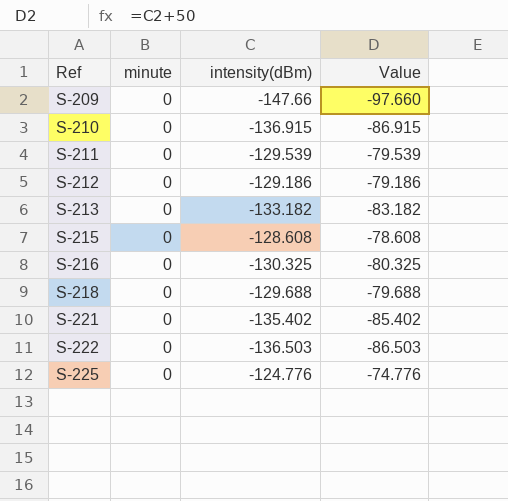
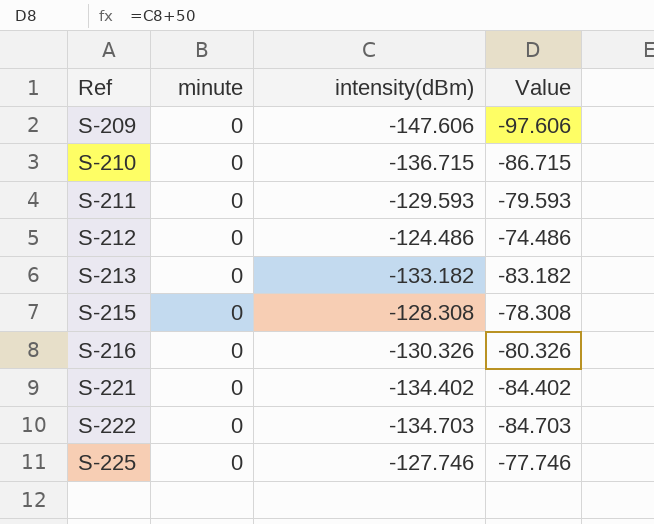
row S-218: 0 | -129.688 | -79.688 -> none
S-209 | intensity(dBm): -147.66 -> -147.606
S-209 | Value: -97.660 -> -97.606
S-210 | intensity(dBm): -136.915 -> -136.715
S-210 | Value: -86.915 -> -86.715
S-211 | intensity(dBm): -129.539 -> -129.593
S-211 | Value: -79.539 -> -79.593
S-212 | intensity(dBm): -129.186 -> -124.486
S-212 | Value: -79.186 -> -74.486
S-215 | intensity(dBm): -128.608 -> -128.308
S-215 | Value: -78.608 -> -78.308
S-216 | intensity(dBm): -130.325 -> -130.326
S-216 | Value: -80.325 -> -80.326
S-221 | intensity(dBm): -135.402 -> -134.402
S-221 | Value: -85.402 -> -84.402
S-222 | intensity(dBm): -136.503 -> -134.703
S-222 | Value: -86.503 -> -84.703
S-225 | intensity(dBm): -124.776 -> -127.746
S-225 | Value: -74.776 -> -77.746

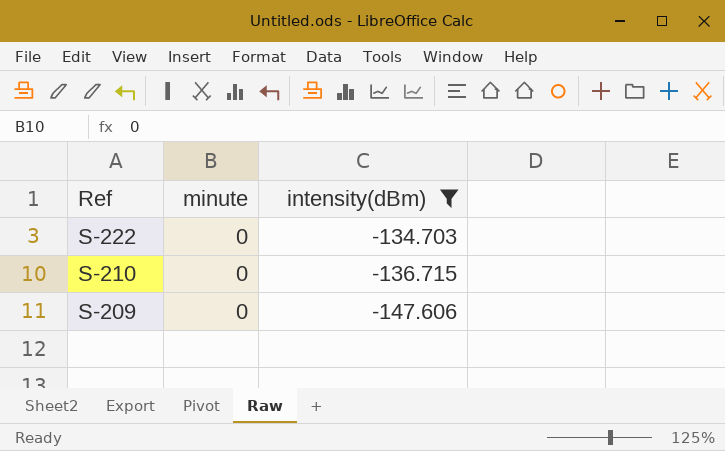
filter: none -> intensity(dBm) <= -134.703
row order: Ref ascending -> Ref descending
column Value | formula: [intensity(dBm)] + 50 -> none

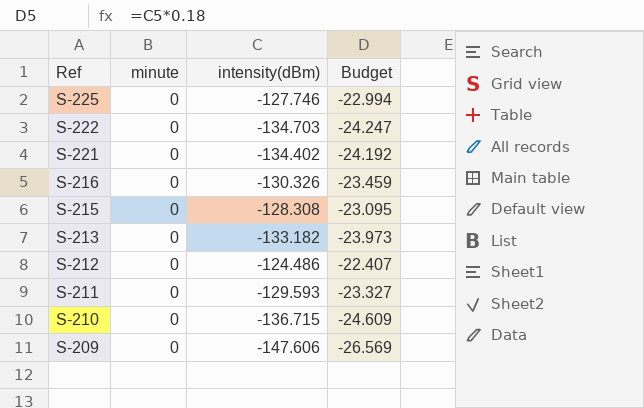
filter: intensity(dBm) <= -134.703 -> none
column Budget | formula: none -> [intensity(dBm)] * 0.18

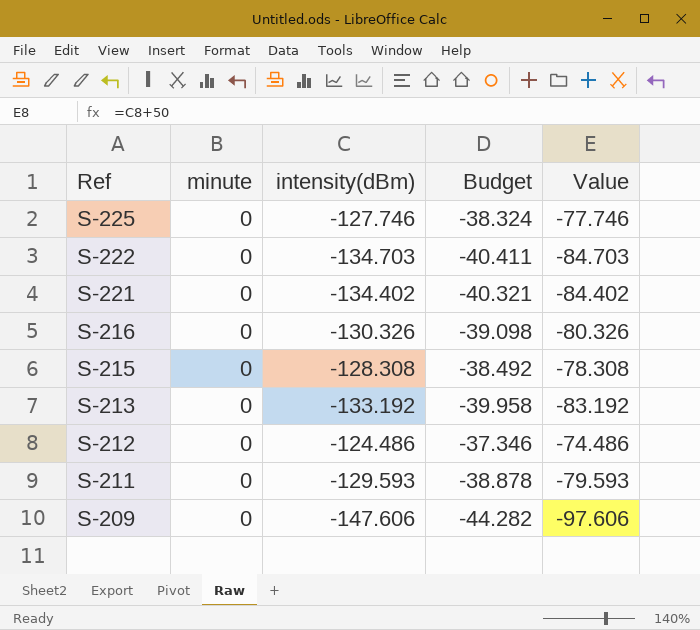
column Budget | formula: [intensity(dBm)] * 0.18 -> [intensity(dBm)] * 0.3
column Value | formula: none -> [intensity(dBm)] + 50
row S-210: 0 | -136.715 | -24.609 -> none
S-213 | intensity(dBm): -133.182 -> -133.192

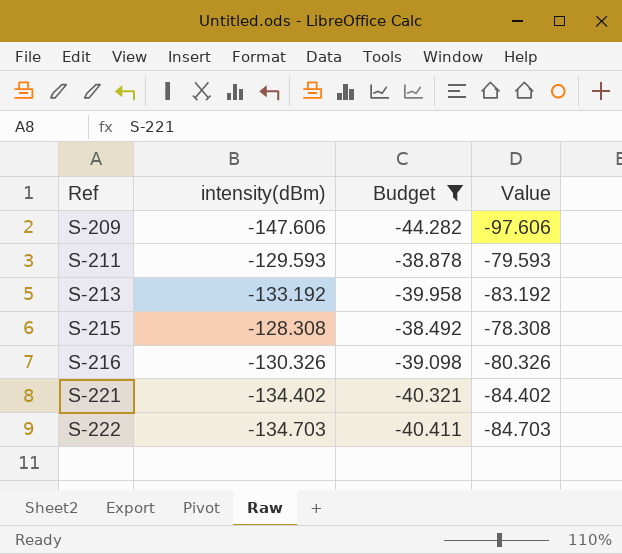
filter: none -> Budget <= -38.492
row order: Ref descending -> Ref ascending
column minute | position: 2 -> none

